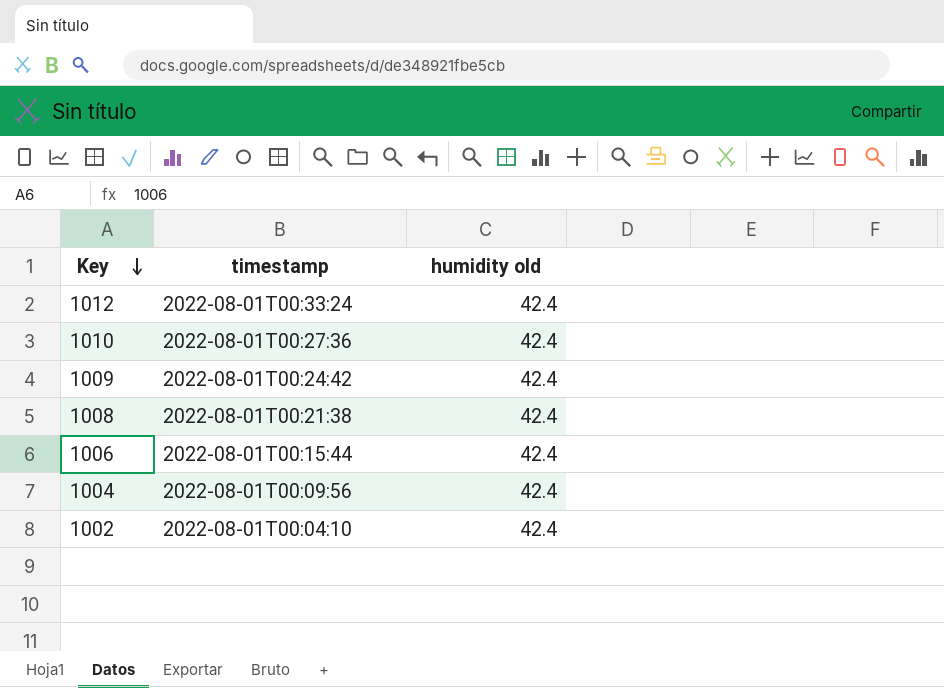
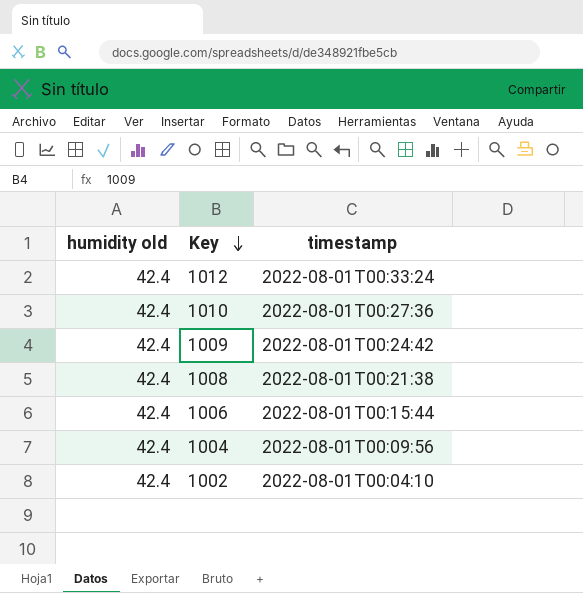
column humidity old | position: 3 -> 1

